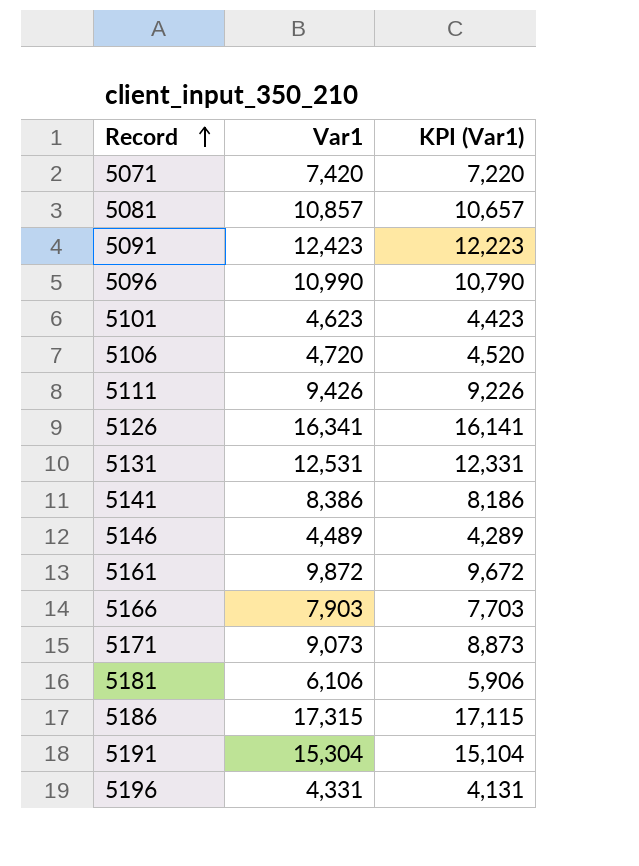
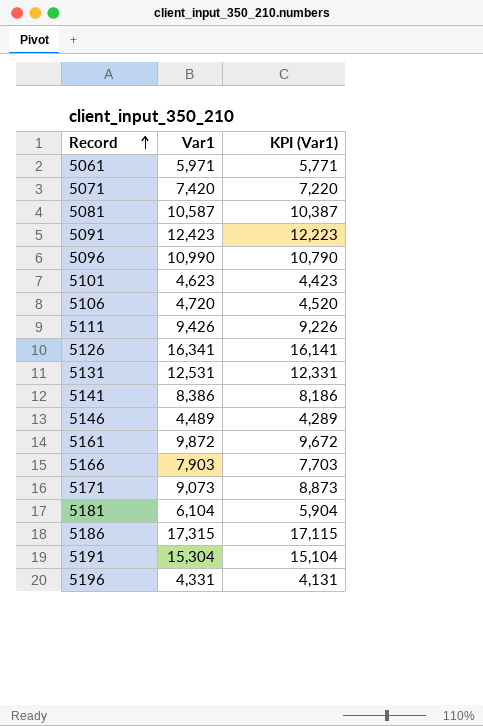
row 5061: none -> 5,971 | 5,771
5081 | Var1: 10,857 -> 10,587
5081 | KPI (Var1): 10,657 -> 10,387
5181 | Var1: 6,106 -> 6,104
5181 | KPI (Var1): 5,906 -> 5,904

